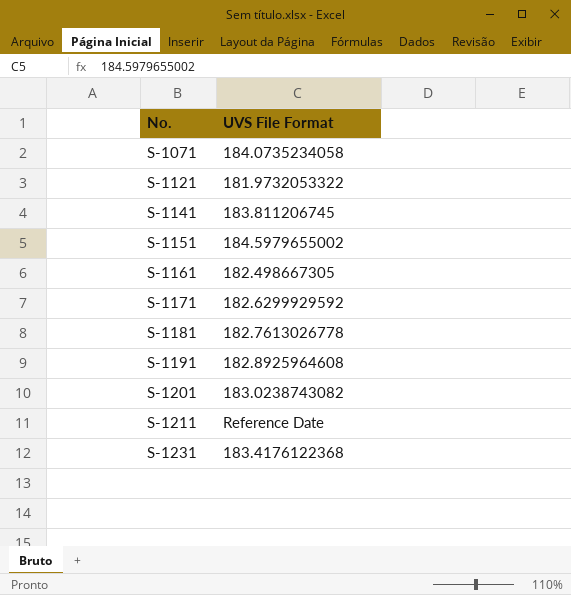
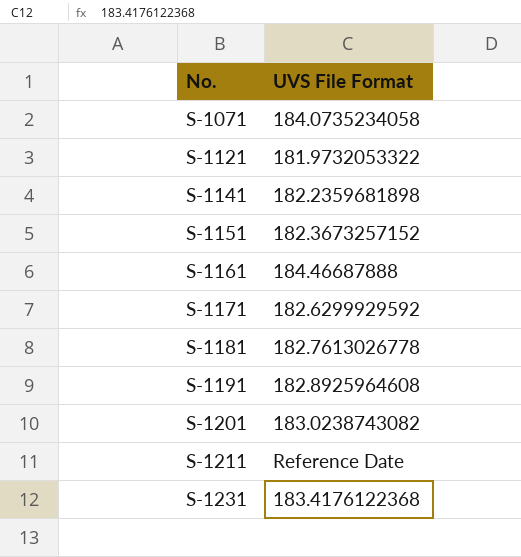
S-1141 | UVS File Format: 183.811206745 -> 182.2359681898
S-1151 | UVS File Format: 184.5979655002 -> 182.3673257152
S-1161 | UVS File Format: 182.498667305 -> 184.46687888

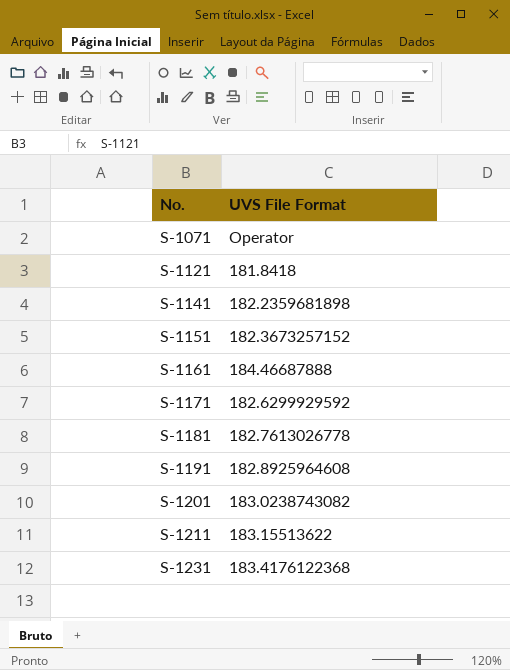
S-1071 | UVS File Format: 184.0735234058 -> Operator
S-1121 | UVS File Format: 181.9732053322 -> 181.8418
S-1211 | UVS File Format: Reference Date -> 183.15513622

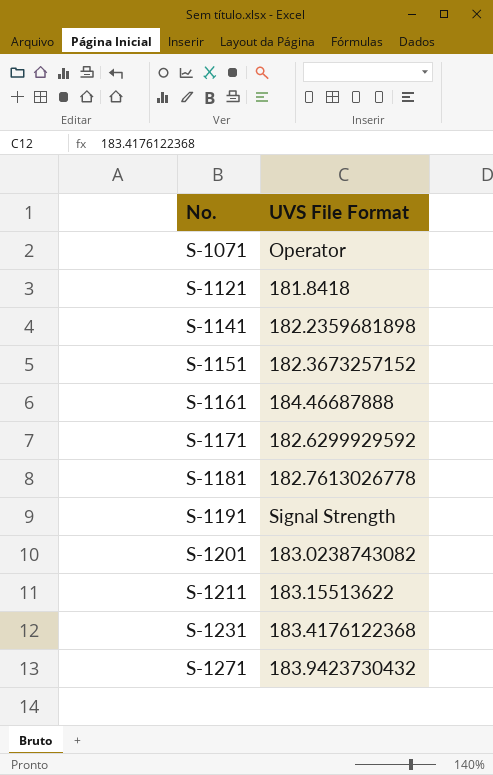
S-1191 | UVS File Format: 182.8925964608 -> Signal Strength
row S-1271: none -> 183.9423730432

